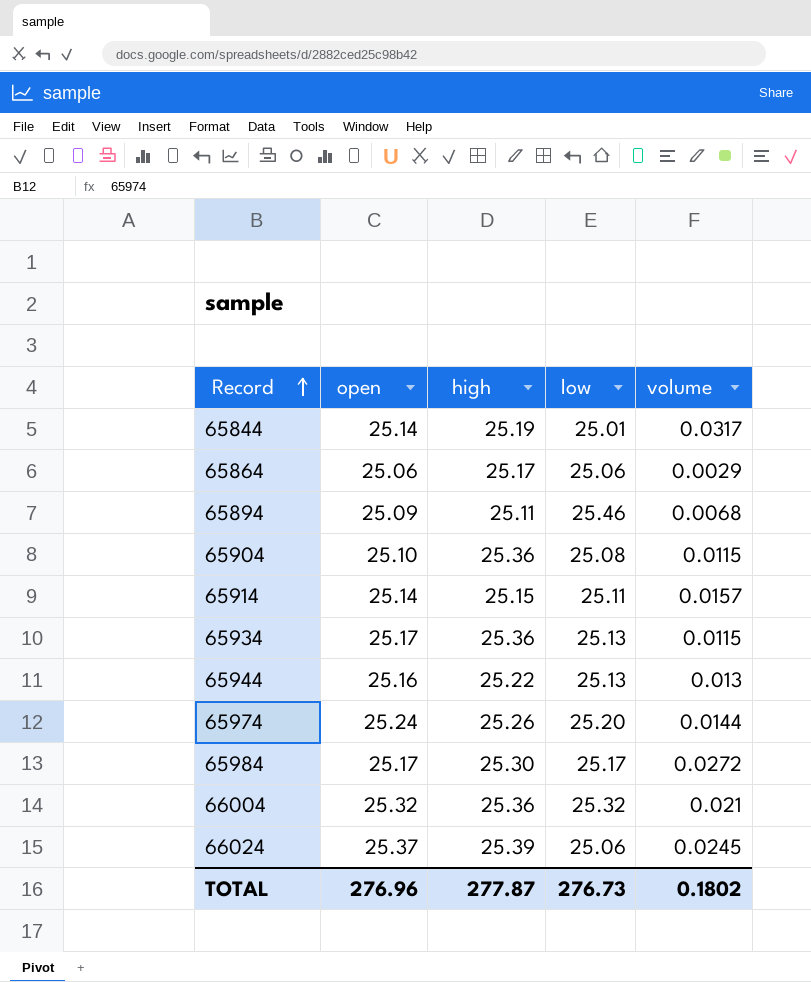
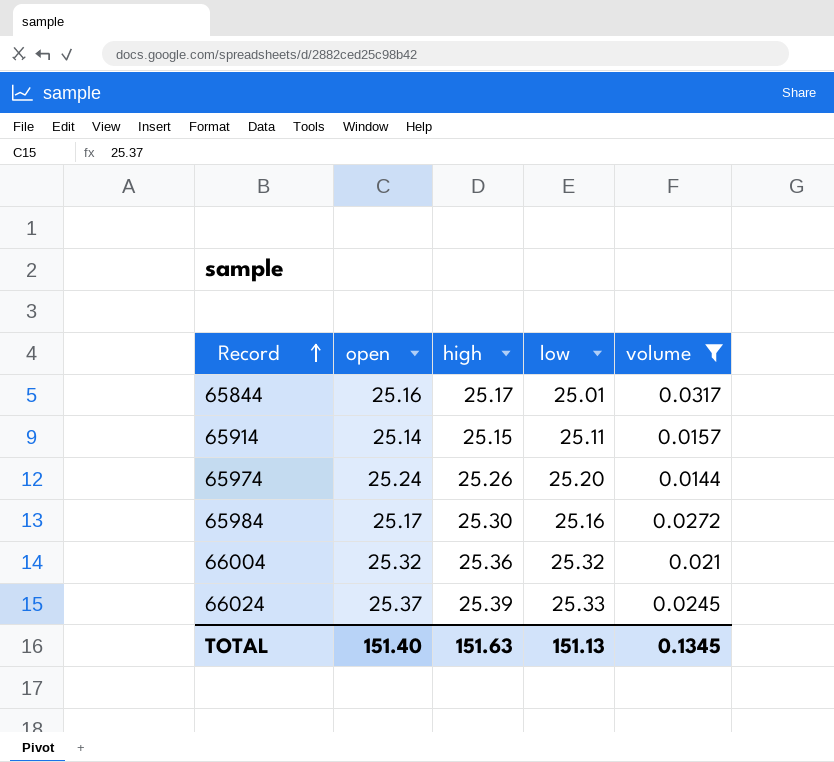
filter: none -> volume >= 0.0144
65844 | open: 25.14 -> 25.16
65844 | high: 25.19 -> 25.17
65984 | low: 25.17 -> 25.16
66024 | low: 25.06 -> 25.33
TOTAL | open: 276.96 -> 151.40
TOTAL | high: 277.87 -> 151.63
TOTAL | low: 276.73 -> 151.13
TOTAL | volume: 0.1802 -> 0.1345

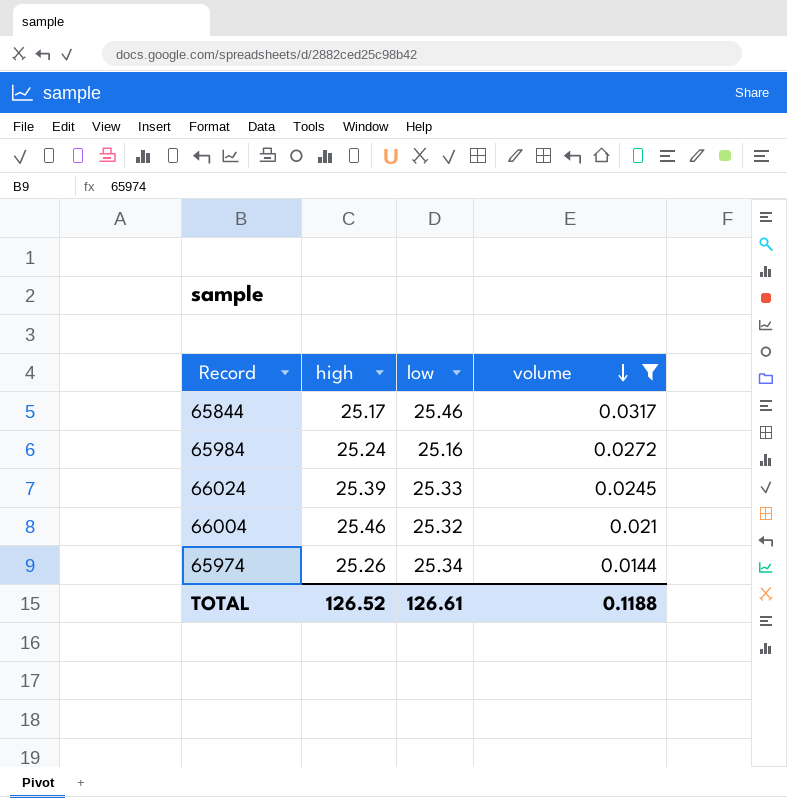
row order: Record ascending -> volume descending
column open | position: 2 -> none
row 65914: 25.14 | 25.15 | 25.11 | 0.0157 -> none
65844 | low: 25.01 -> 25.46
65984 | high: 25.30 -> 25.24
66004 | high: 25.36 -> 25.46
65974 | low: 25.20 -> 25.34
TOTAL | high: 151.63 -> 126.52
TOTAL | low: 151.13 -> 126.61
TOTAL | volume: 0.1345 -> 0.1188

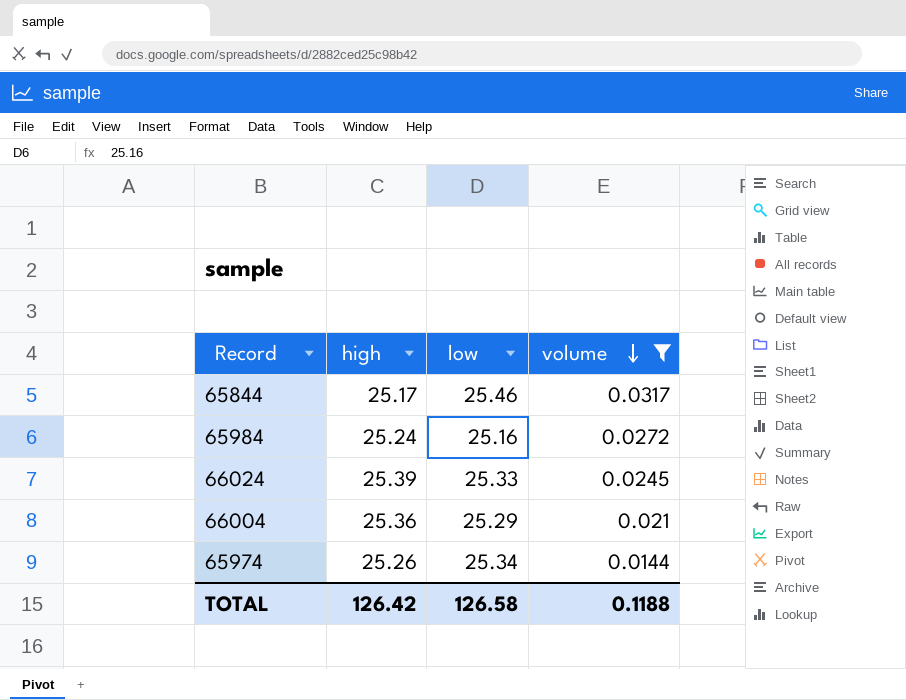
66004 | high: 25.46 -> 25.36
66004 | low: 25.32 -> 25.29
TOTAL | high: 126.52 -> 126.42
TOTAL | low: 126.61 -> 126.58

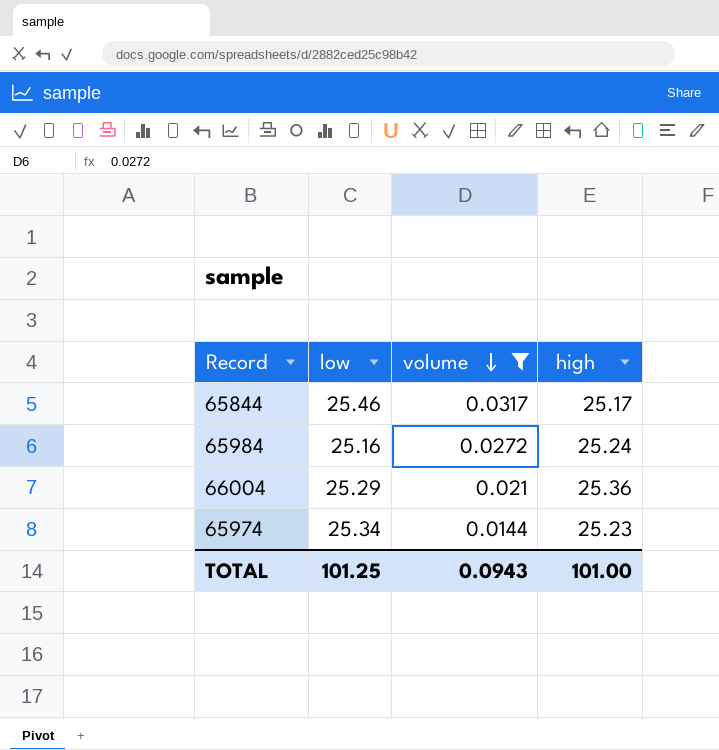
column high | position: 2 -> 4
row 66024: 25.39 | 25.33 | 0.0245 -> none
65974 | high: 25.26 -> 25.23
TOTAL | low: 126.58 -> 101.25
TOTAL | volume: 0.1188 -> 0.0943
TOTAL | high: 126.42 -> 101.00

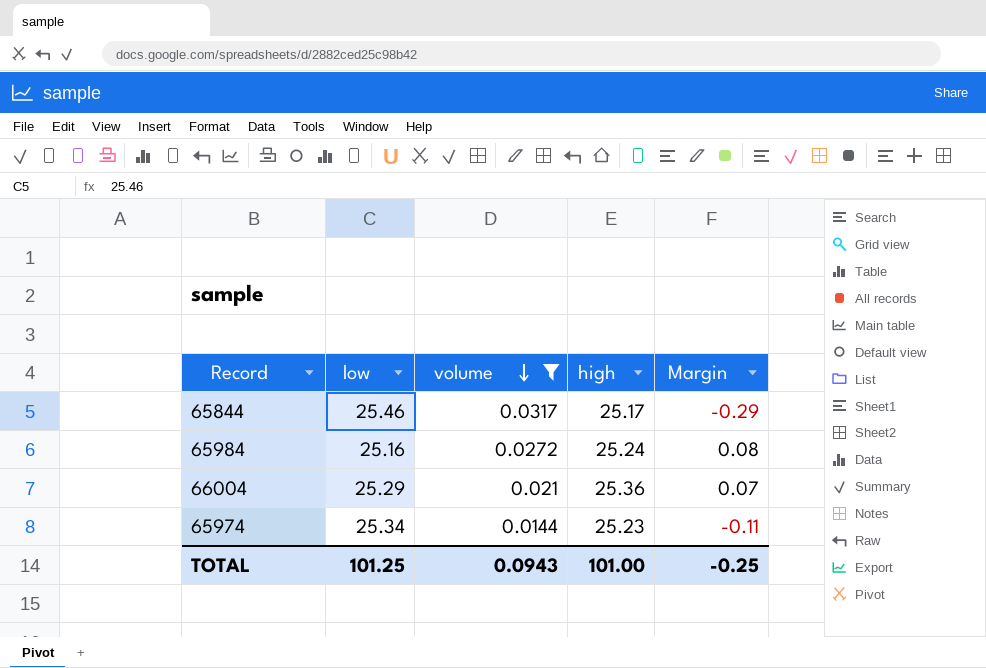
column Margin | formula: none -> [high] - [low]

